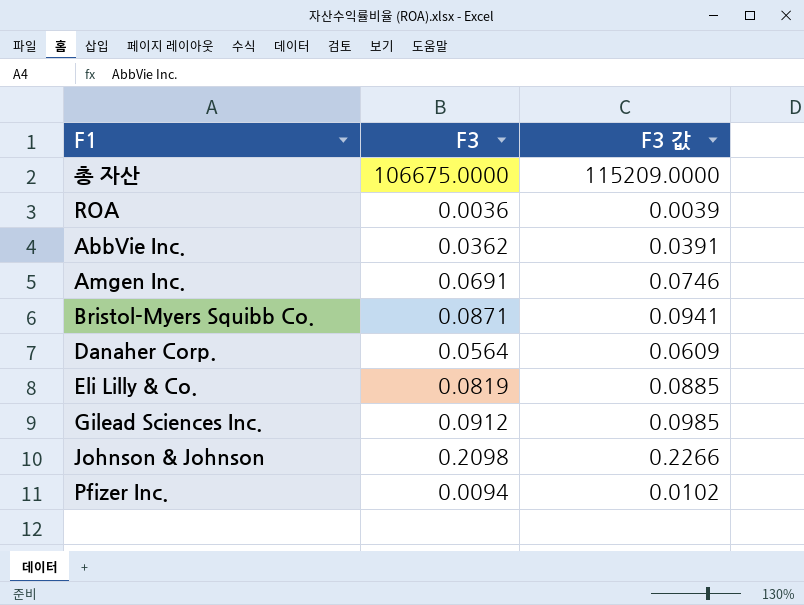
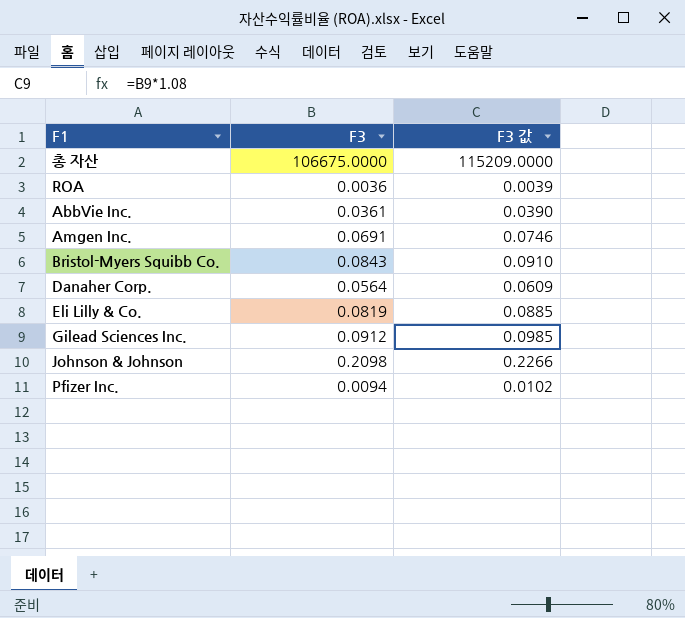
AbbVie Inc. | F3: 0.0362 -> 0.0361
AbbVie Inc. | F3 값: 0.0391 -> 0.0390
Bristol-Myers Squibb Co. | F3: 0.0871 -> 0.0843
Bristol-Myers Squibb Co. | F3 값: 0.0941 -> 0.0910

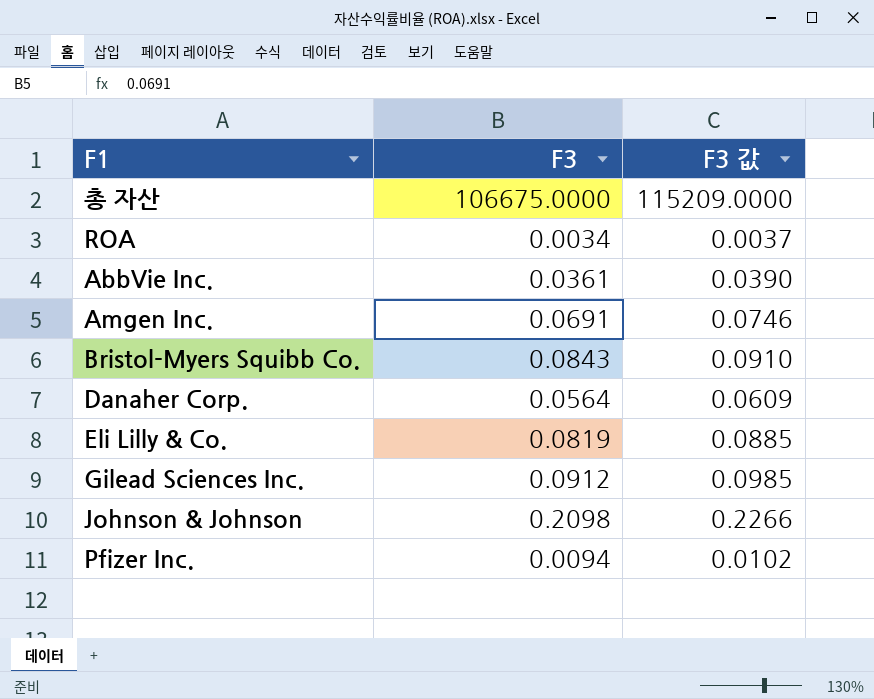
ROA | F3: 0.0036 -> 0.0034
ROA | F3 값: 0.0039 -> 0.0037

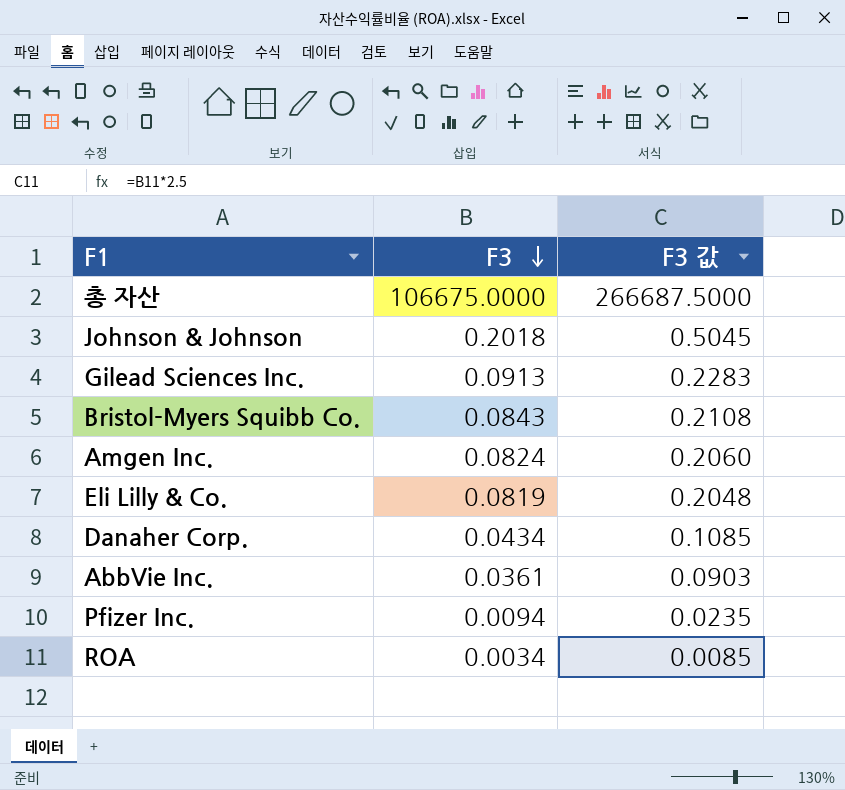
row order: none -> F3 descending
column F3 값 | formula: [F3] * 1.08 -> [F3] * 2.5
Johnson & Johnson | F3: 0.2098 -> 0.2018
Gilead Sciences Inc. | F3: 0.0912 -> 0.0913
Amgen Inc. | F3: 0.0691 -> 0.0824
Danaher Corp. | F3: 0.0564 -> 0.0434

